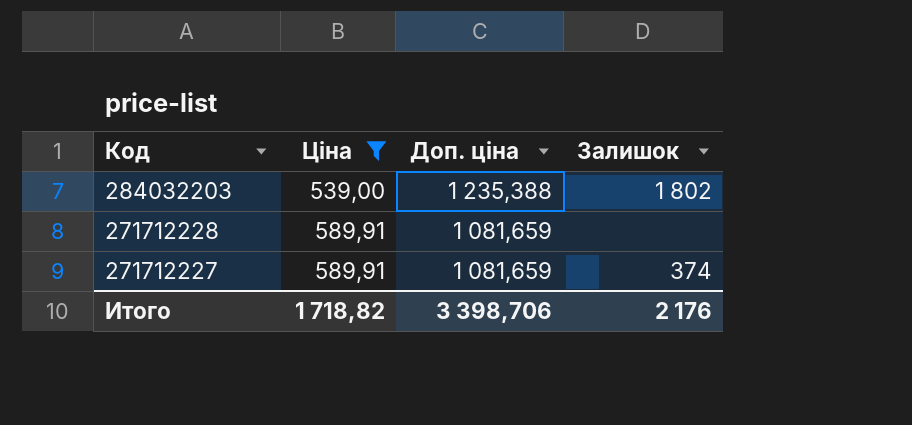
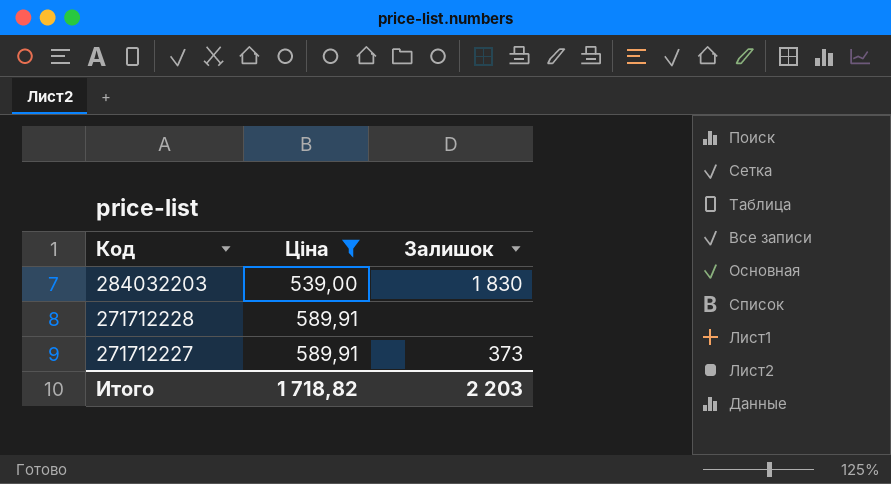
column Доп. ціна | position: 3 -> none
284032203 | Залишок: 1 802 -> 1 830
271712227 | Залишок: 374 -> 373
Итого | Залишок: 2 176 -> 2 203

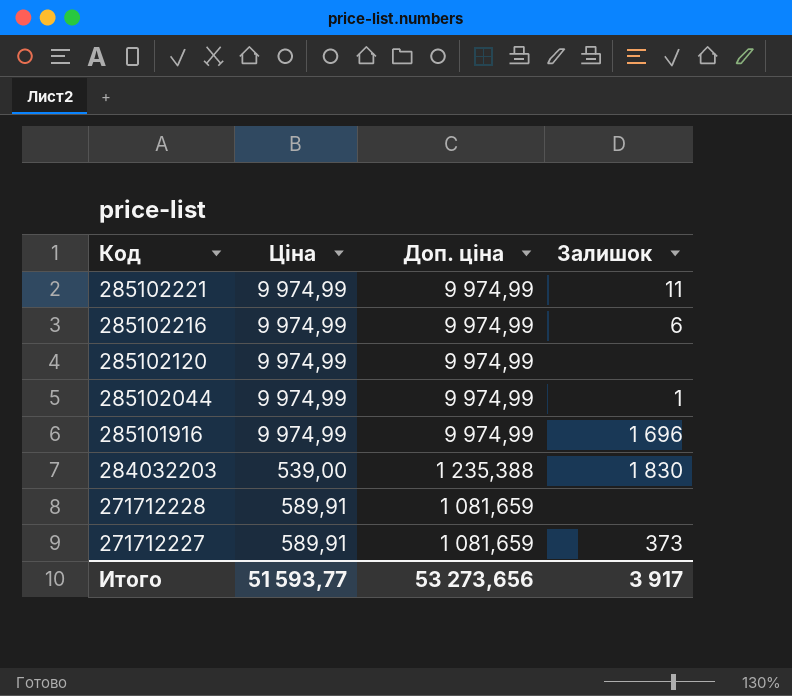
filter: Ціна != 9 974,99 -> none
column Доп. ціна | position: none -> 3
Итого | Ціна: 1 718,82 -> 51 593,77
Итого | Залишок: 2 203 -> 3 917

